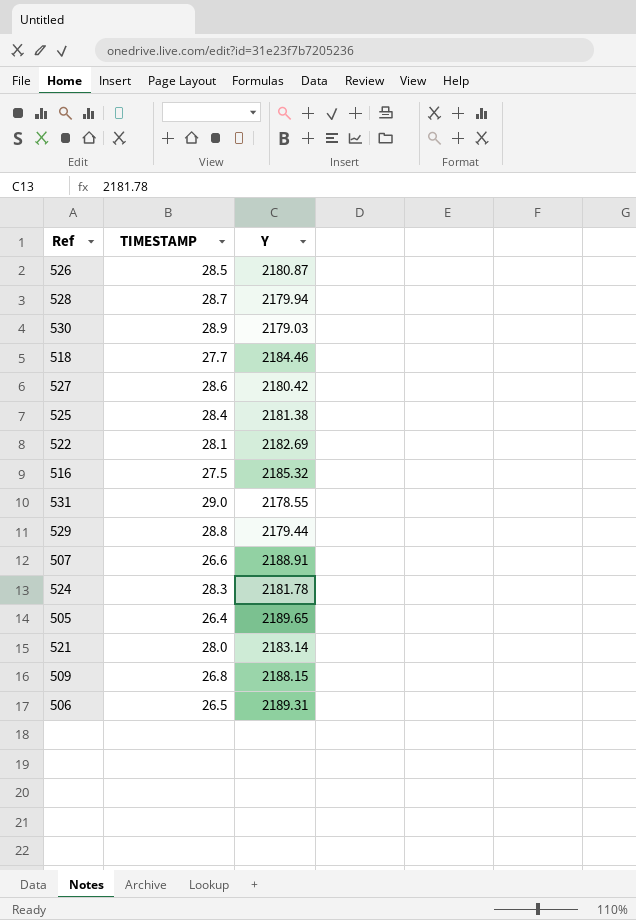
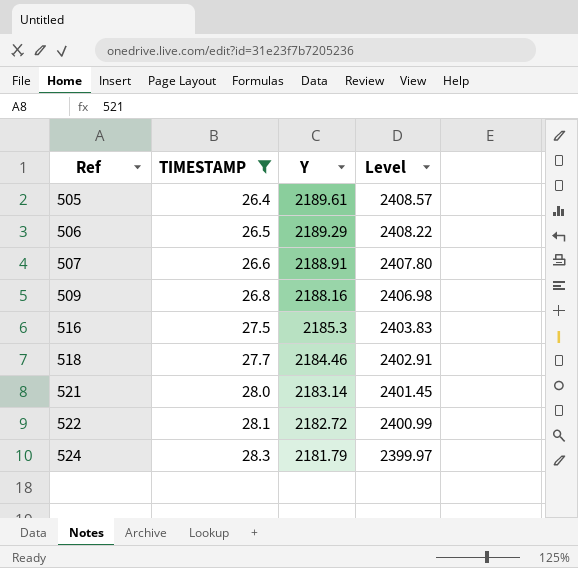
filter: none -> TIMESTAMP <= 28.3
row order: none -> Ref ascending
column Level | formula: none -> [Y] * 1.1
505 | Y: 2189.65 -> 2189.61
506 | Y: 2189.31 -> 2189.29
509 | Y: 2188.15 -> 2188.16
516 | Y: 2185.32 -> 2185.3
522 | Y: 2182.69 -> 2182.72
524 | Y: 2181.78 -> 2181.79

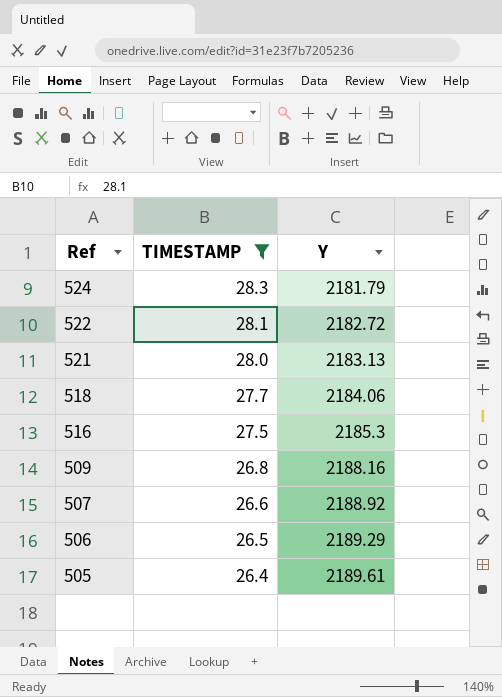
row order: Ref ascending -> Ref descending
column Level | formula: [Y] * 1.1 -> none
521 | Y: 2183.14 -> 2183.13
518 | Y: 2184.46 -> 2184.06
507 | Y: 2188.91 -> 2188.92

